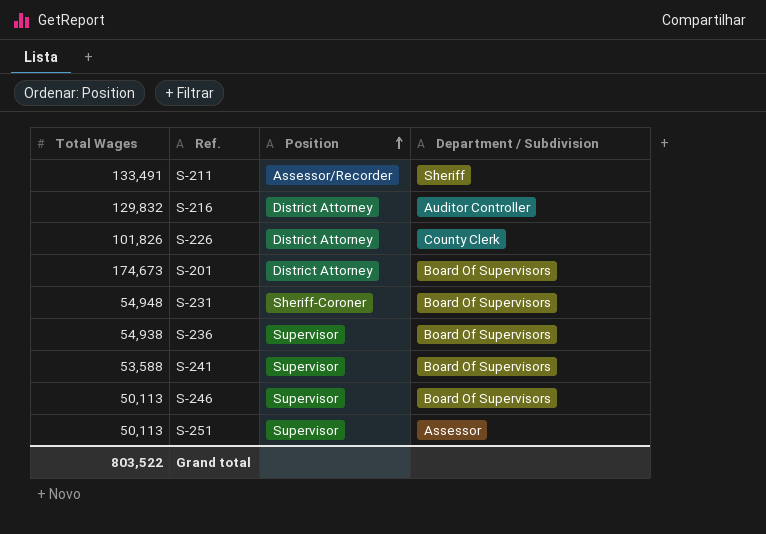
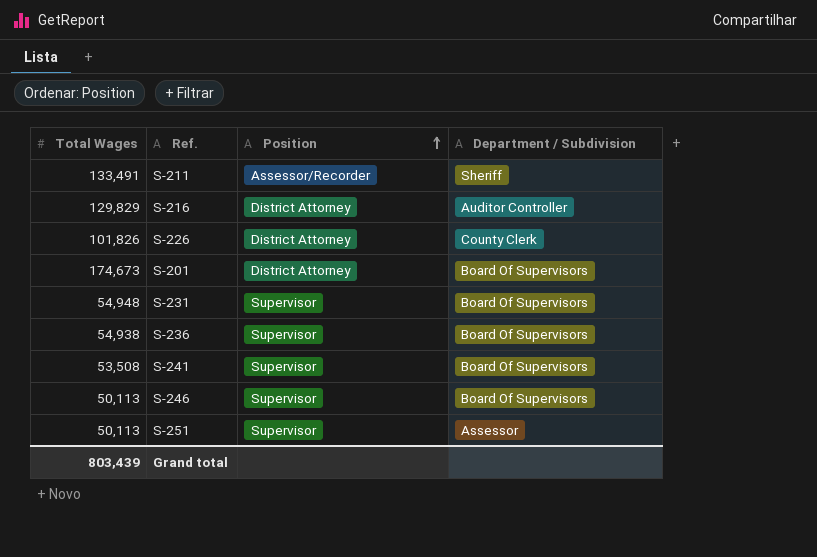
S-216 | Total Wages: 129,832 -> 129,829
S-231 | Position: Sheriff-Coroner -> Supervisor
S-241 | Total Wages: 53,588 -> 53,508
Grand total | Total Wages: 803,522 -> 803,439

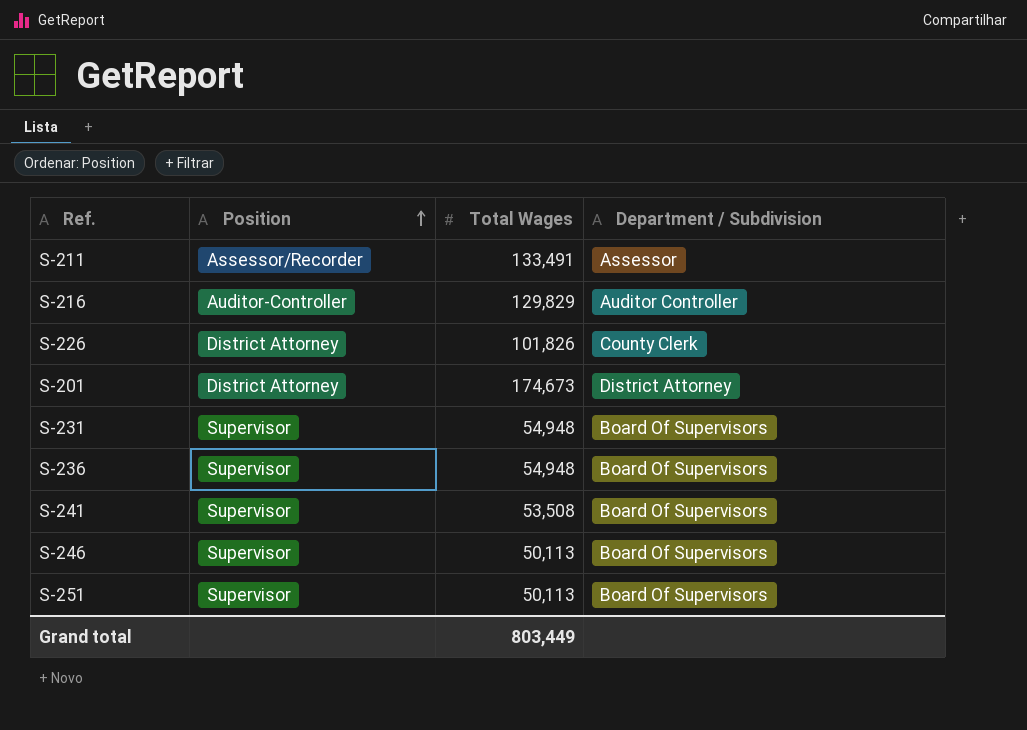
column Total Wages | position: 1 -> 3
S-211 | Department / Subdivision: Sheriff -> Assessor
S-216 | Position: District Attorney -> Auditor-Controller
S-201 | Department / Subdivision: Board Of Supervisors -> District Attorney
S-236 | Total Wages: 54,938 -> 54,948
S-251 | Department / Subdivision: Assessor -> Board Of Supervisors
Grand total | Total Wages: 803,439 -> 803,449

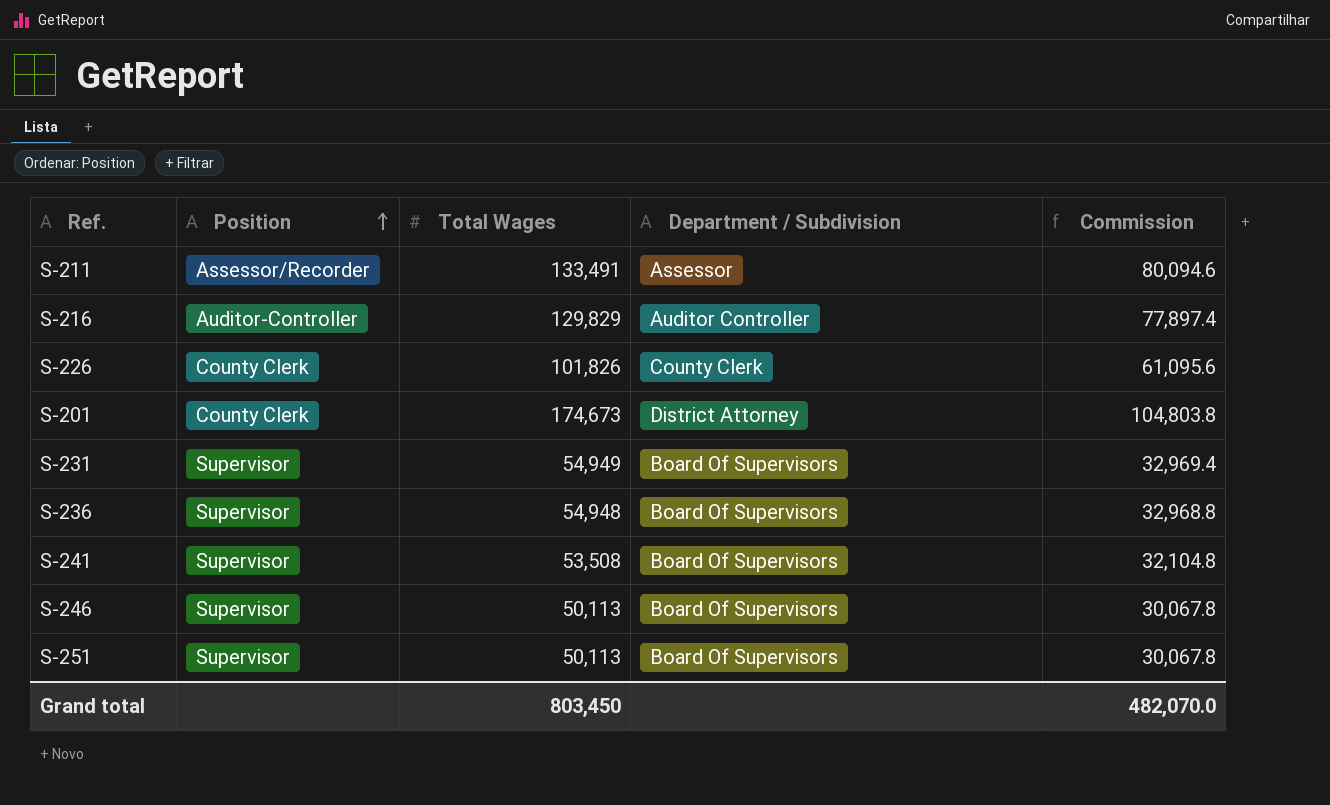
column Commission | formula: none -> [Total Wages] * 0.6
S-226 | Position: District Attorney -> County Clerk
S-201 | Position: District Attorney -> County Clerk
S-231 | Total Wages: 54,948 -> 54,949
Grand total | Total Wages: 803,449 -> 803,450

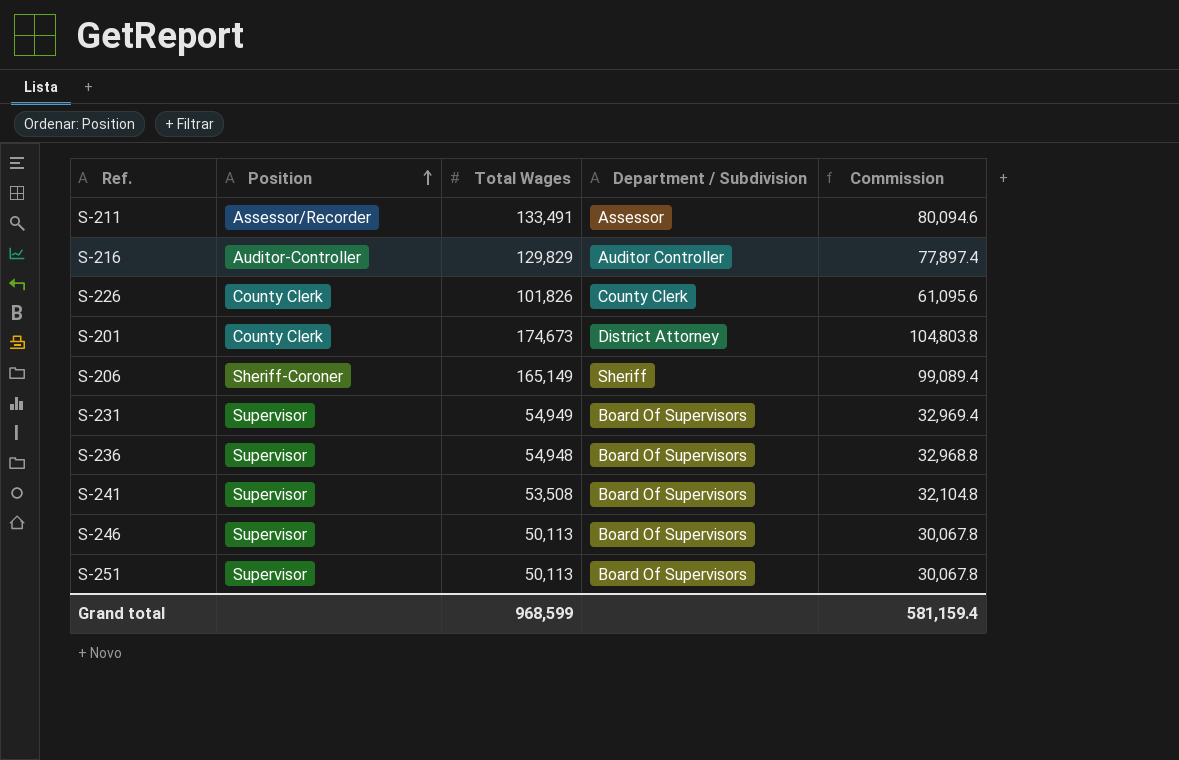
row S-206: none -> Sheriff-Coroner | 165,149 | Sheriff | 99,089.4
Grand total | Total Wages: 803,450 -> 968,599
Grand total | Commission: 482,070.0 -> 581,159.4

